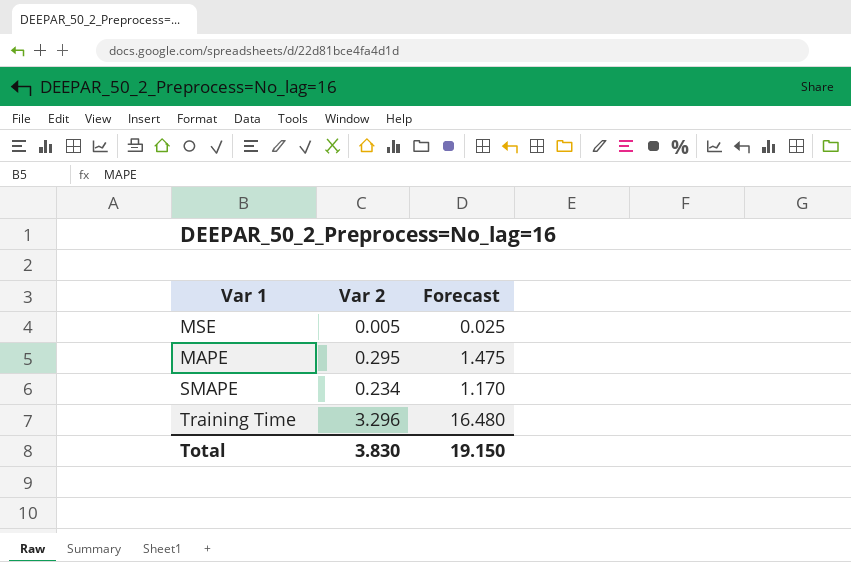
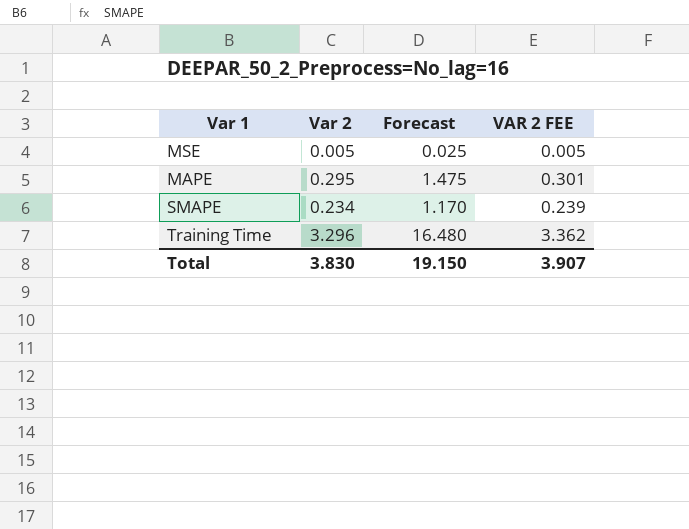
column VAR 2 FEE | formula: none -> [Var 2] * 1.02

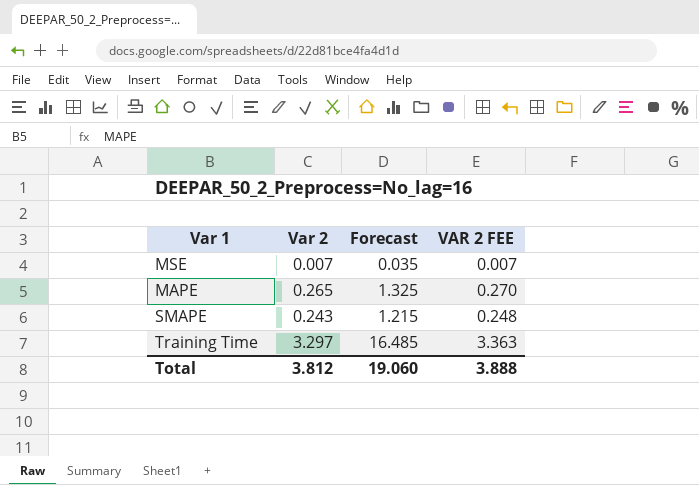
MSE | Var 2: 0.005 -> 0.007
MSE | Forecast: 0.025 -> 0.035
MSE | VAR 2 FEE: 0.005 -> 0.007
MAPE | Var 2: 0.295 -> 0.265
MAPE | Forecast: 1.475 -> 1.325
MAPE | VAR 2 FEE: 0.301 -> 0.270
SMAPE | Var 2: 0.234 -> 0.243
SMAPE | Forecast: 1.170 -> 1.215
SMAPE | VAR 2 FEE: 0.239 -> 0.248
Training Time | Var 2: 3.296 -> 3.297
Training Time | Forecast: 16.480 -> 16.485
Training Time | VAR 2 FEE: 3.362 -> 3.363
Total | Var 2: 3.830 -> 3.812
Total | Forecast: 19.150 -> 19.060
Total | VAR 2 FEE: 3.907 -> 3.888

